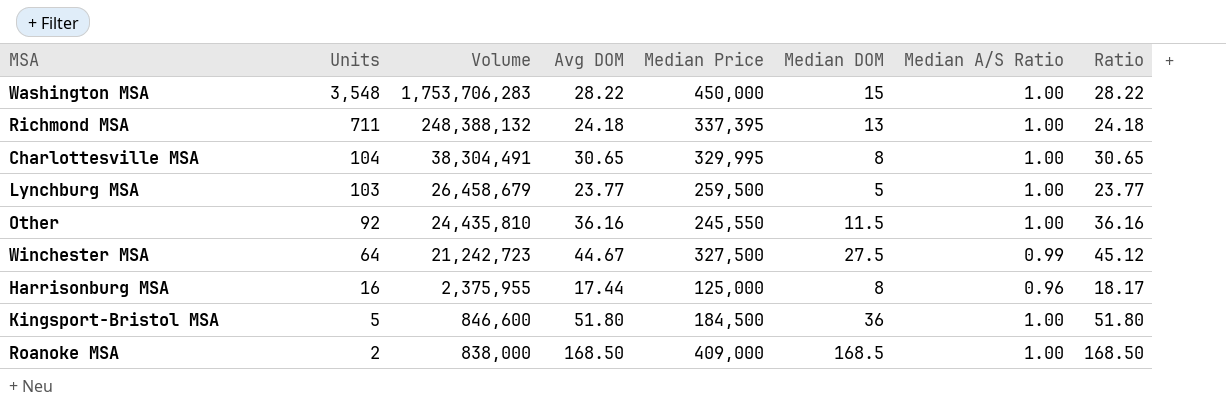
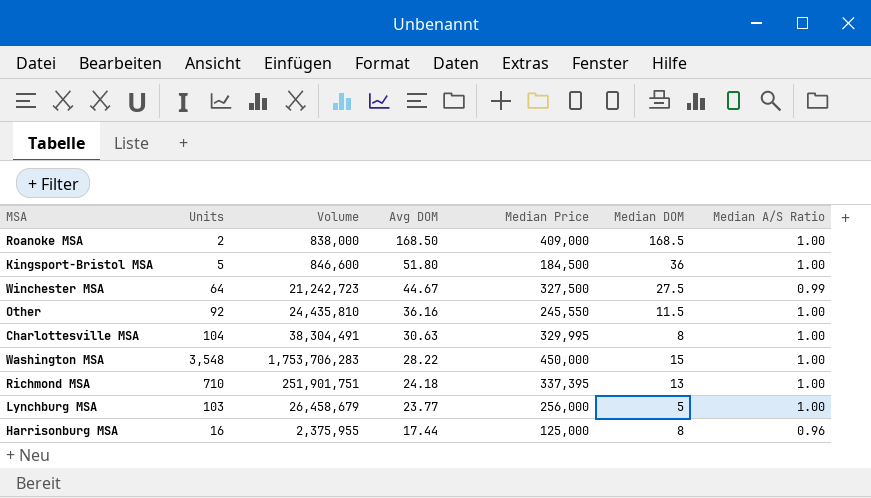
row order: Units descending -> Avg DOM descending
column Ratio | formula: [Avg DOM] / [Median A/S Ratio] -> none
Charlottesville MSA | Avg DOM: 30.65 -> 30.63
Richmond MSA | Units: 711 -> 710
Richmond MSA | Volume: 248,388,132 -> 251,901,751
Lynchburg MSA | Median Price: 259,500 -> 256,000

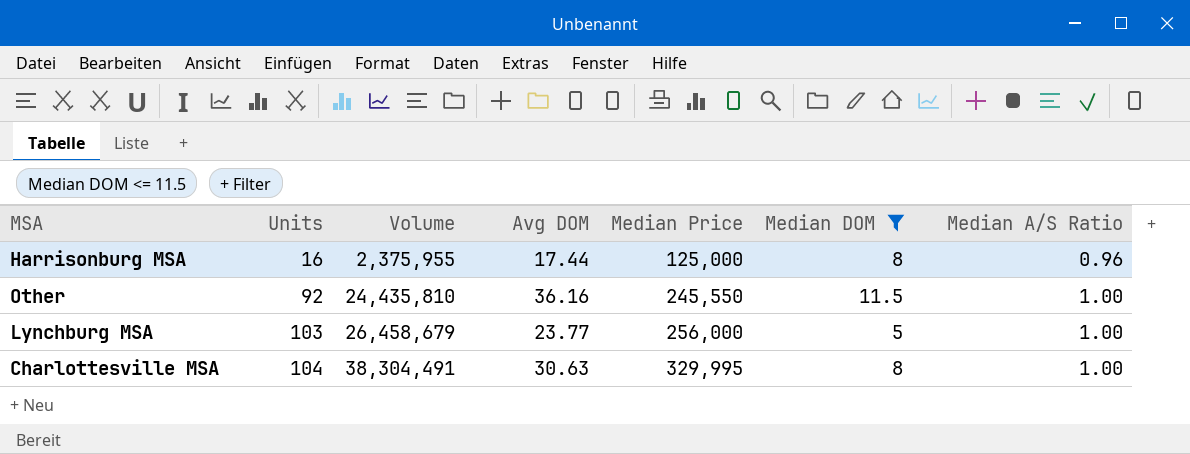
filter: none -> Median DOM <= 11.5
row order: Avg DOM descending -> Units ascending

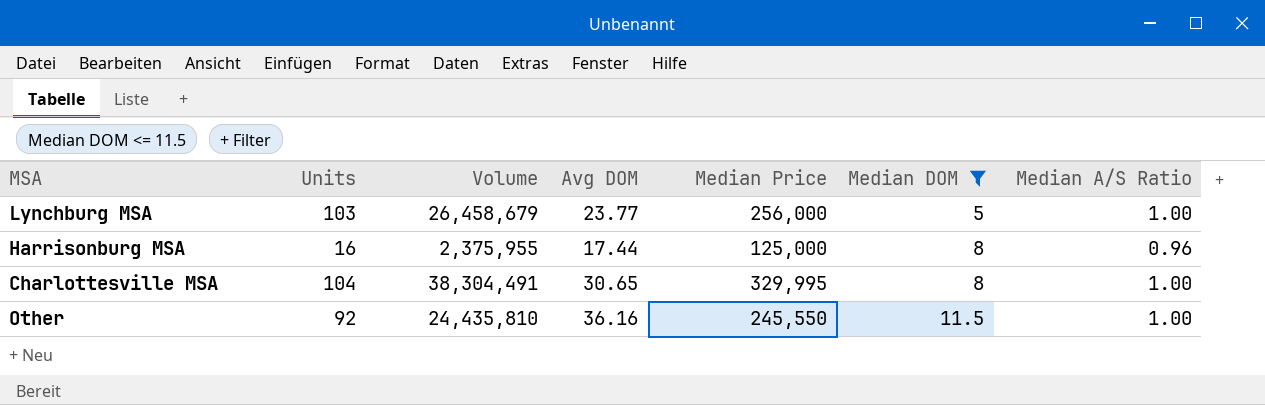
row order: Units ascending -> Median DOM ascending
Charlottesville MSA | Avg DOM: 30.63 -> 30.65

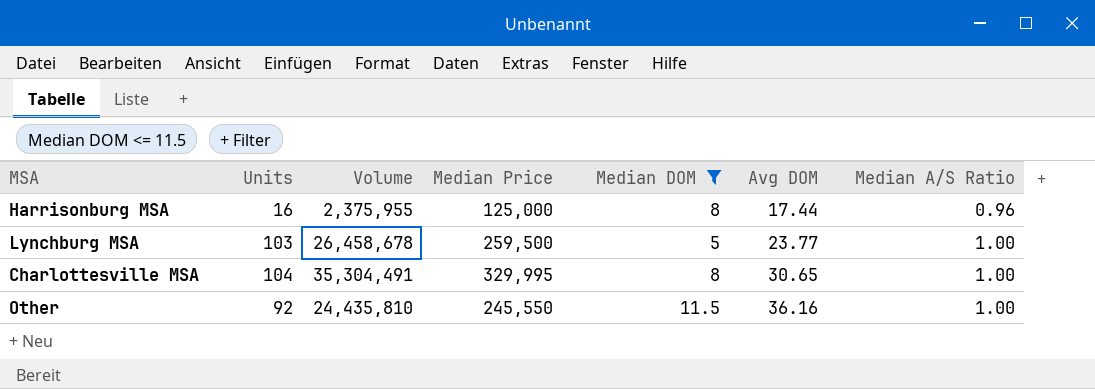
row order: Median DOM ascending -> Avg DOM ascending
column Avg DOM | position: 4 -> 6
Lynchburg MSA | Volume: 26,458,679 -> 26,458,678
Lynchburg MSA | Median Price: 256,000 -> 259,500
Charlottesville MSA | Volume: 38,304,491 -> 35,304,491

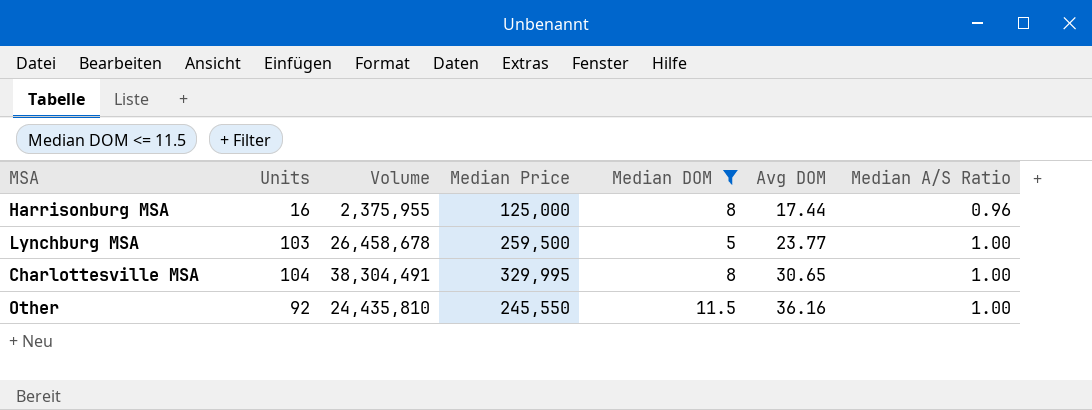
Charlottesville MSA | Volume: 35,304,491 -> 38,304,491

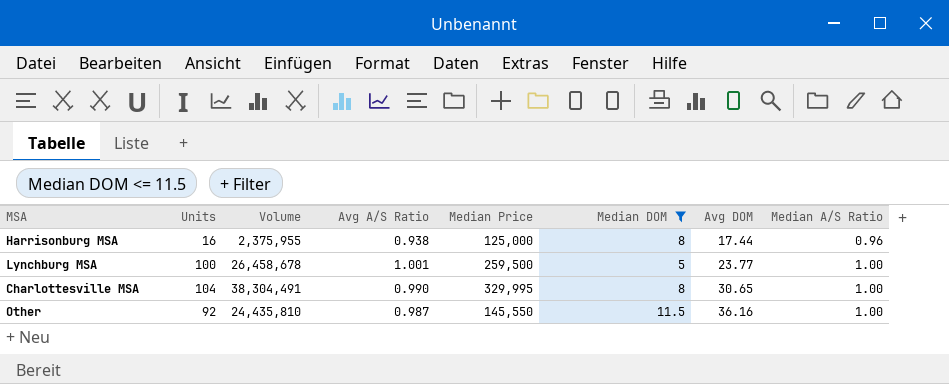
column Avg A/S Ratio | position: none -> 4
Lynchburg MSA | Units: 103 -> 100
Other | Median Price: 245,550 -> 145,550

